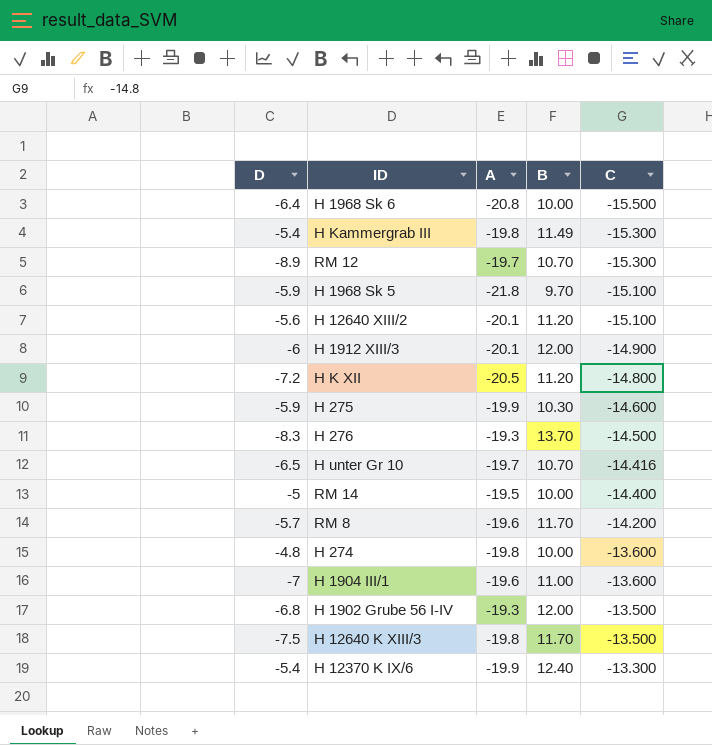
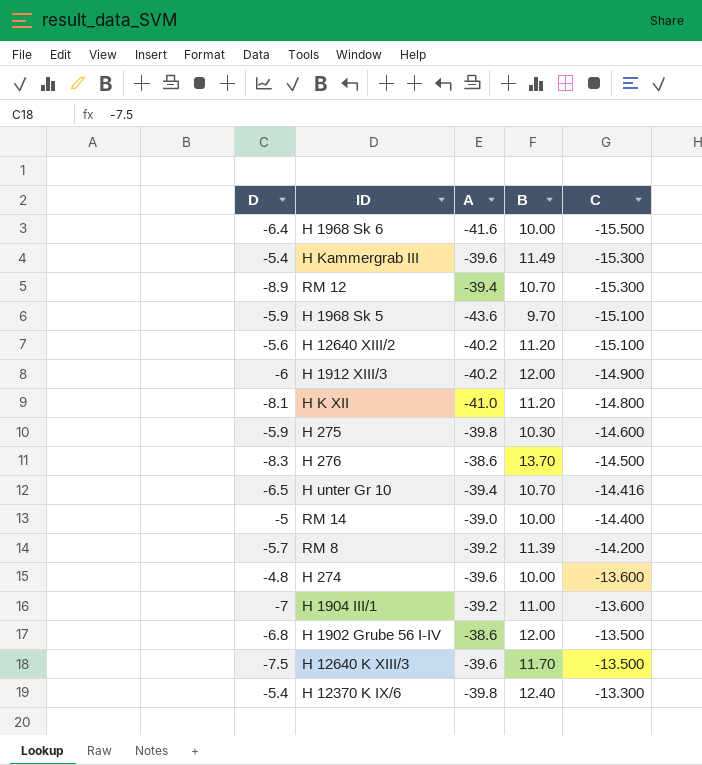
H 1968 Sk 6 | A: -20.8 -> -41.6
H Kammergrab III | A: -19.8 -> -39.6
RM 12 | A: -19.7 -> -39.4
H 1968 Sk 5 | A: -21.8 -> -43.6
H 12640 XIII/2 | A: -20.1 -> -40.2
H 1912 XIII/3 | A: -20.1 -> -40.2
H K XII | D: -7.2 -> -8.1
H K XII | A: -20.5 -> -41.0
H 275 | A: -19.9 -> -39.8
H 276 | A: -19.3 -> -38.6
H unter Gr 10 | A: -19.7 -> -39.4
RM 14 | A: -19.5 -> -39.0
RM 8 | A: -19.6 -> -39.2
RM 8 | B: 11.70 -> 11.39
H 274 | A: -19.8 -> -39.6
H 1904 III/1 | A: -19.6 -> -39.2
H 1902 Grube 56 I-IV | A: -19.3 -> -38.6
H 12640 K XIII/3 | A: -19.8 -> -39.6
H 12370 K IX/6 | A: -19.9 -> -39.8

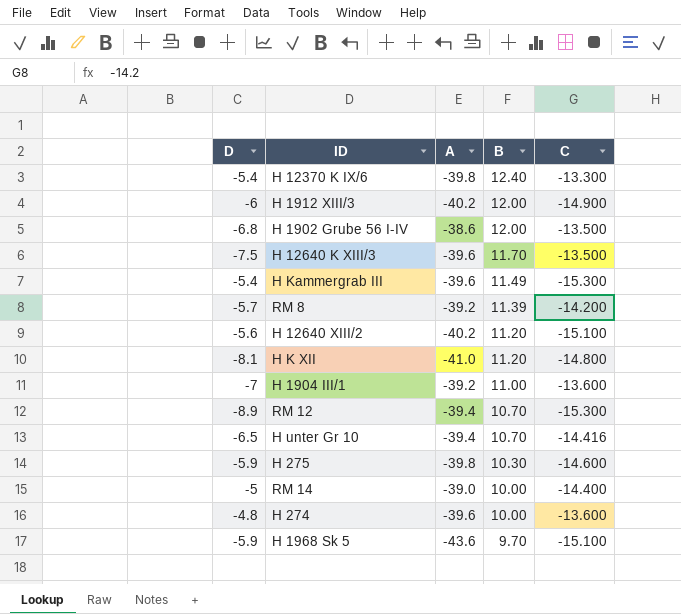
row order: C ascending -> B descending
row H 1968 Sk 6: -6.4 | -41.6 | 10.00 | -15.500 -> none
row H 276: -8.3 | -38.6 | 13.70 | -14.500 -> none

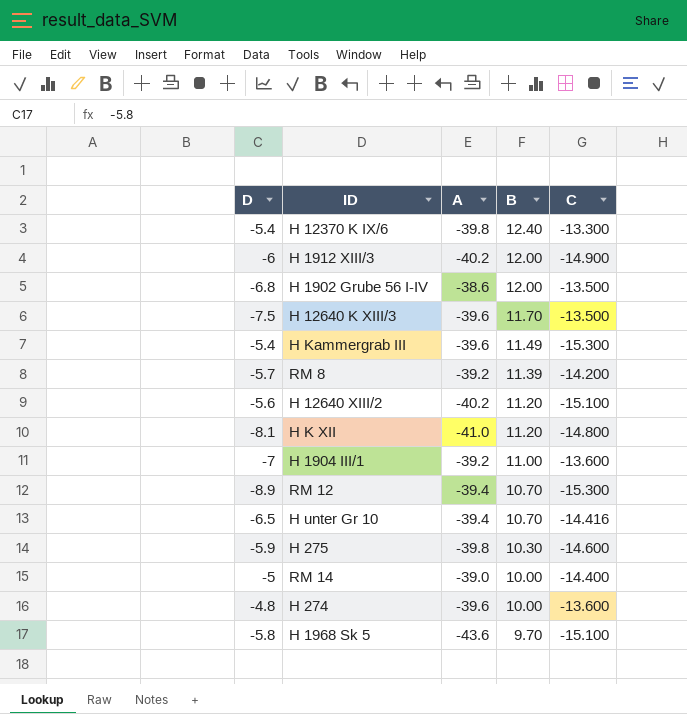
H 1968 Sk 5 | D: -5.9 -> -5.8

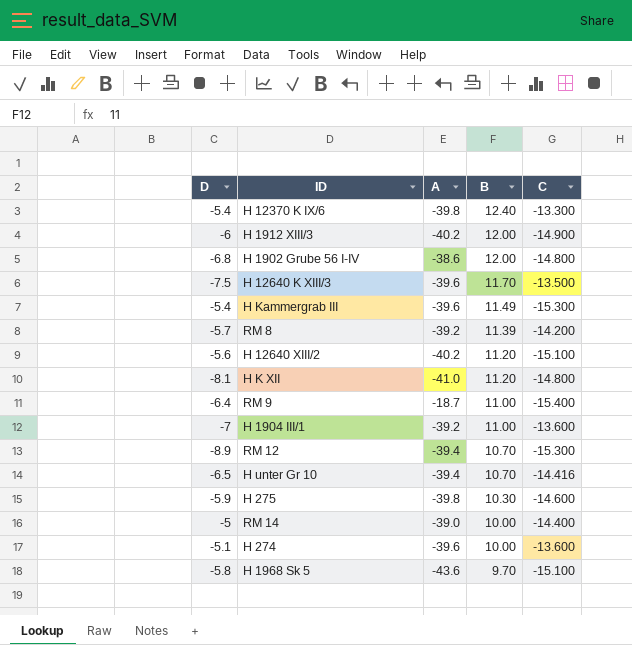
H 1902 Grube 56 I-IV | C: -13.500 -> -14.800
row RM 9: none -> -6.4 | -18.7 | 11.00 | -15.400
H 274 | D: -4.8 -> -5.1

